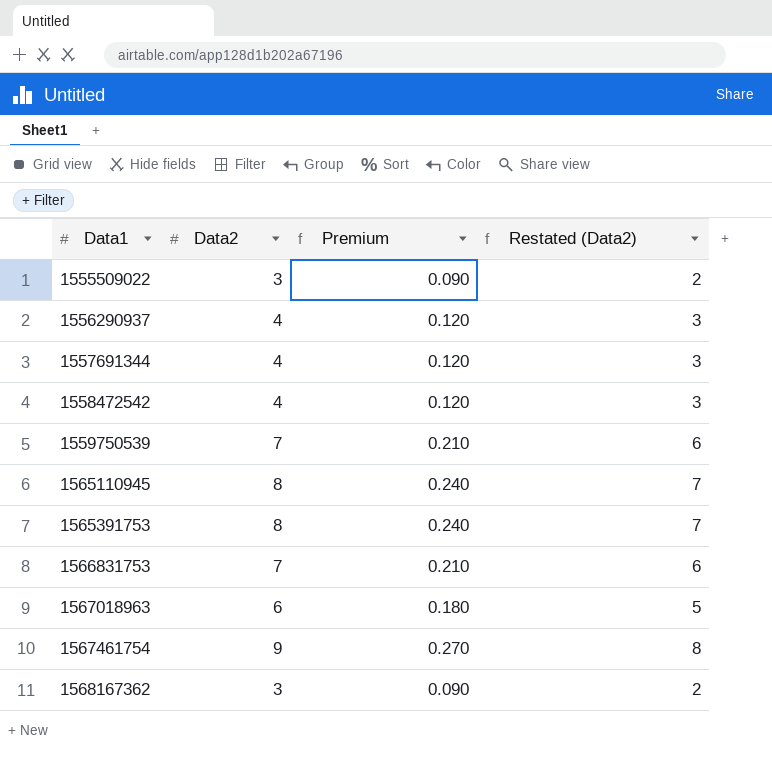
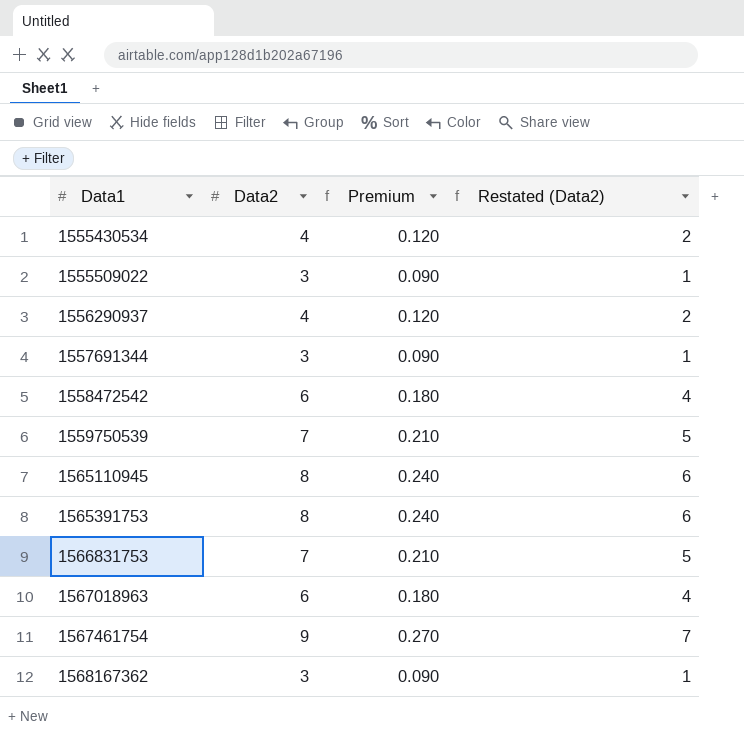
column Restated (Data2) | formula: [Data2] - 1 -> [Data2] - 2
row 1555430534: none -> 4 | 0.120 | 2
1557691344 | Data2: 4 -> 3
1557691344 | Premium: 0.120 -> 0.090
1558472542 | Data2: 4 -> 6
1558472542 | Premium: 0.120 -> 0.180

